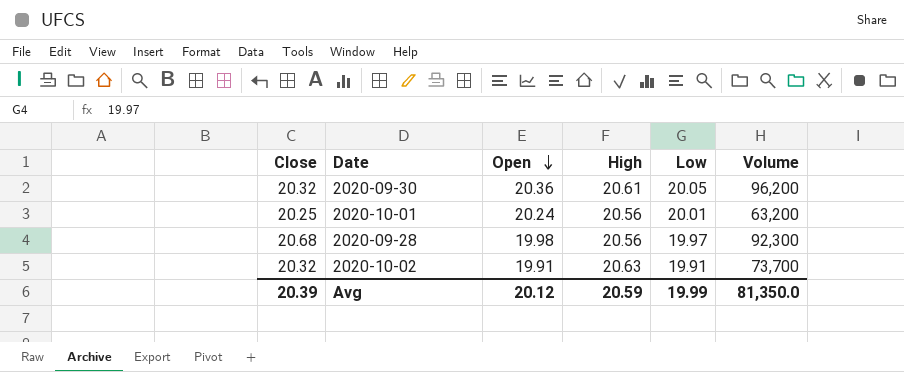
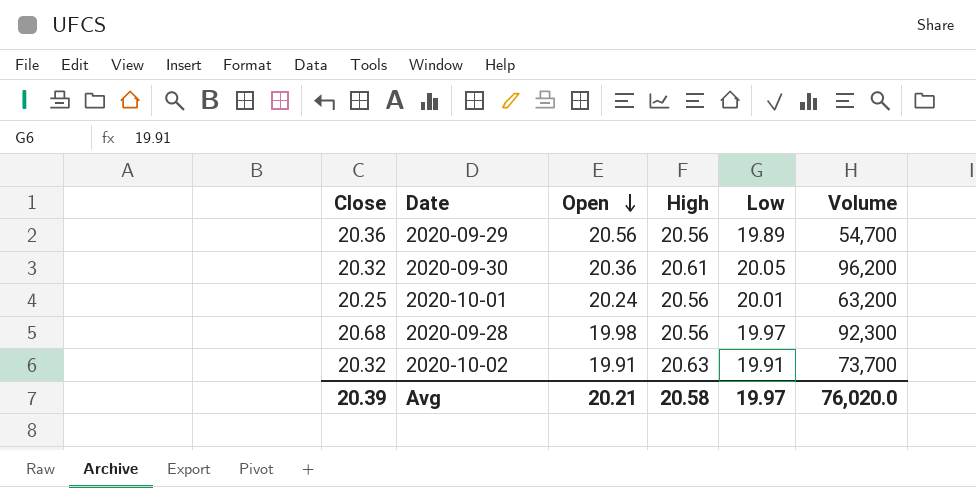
row 2020-09-29: none -> 20.36 | 20.56 | 20.56 | 19.89 | 54,700
Avg | Open: 20.12 -> 20.21
Avg | High: 20.59 -> 20.58
Avg | Low: 19.99 -> 19.97
Avg | Volume: 81,350.0 -> 76,020.0

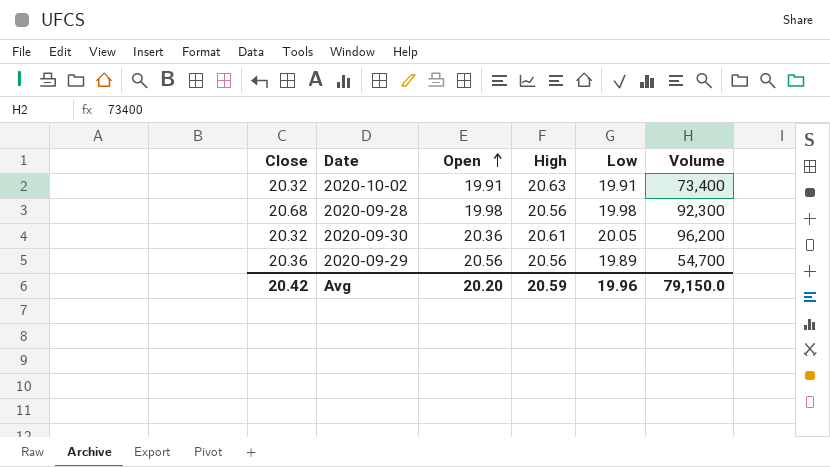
row order: Open descending -> Open ascending
row 2020-10-01: 20.25 | 20.24 | 20.56 | 20.01 | 63,200 -> none
2020-10-02 | Volume: 73,700 -> 73,400
2020-09-28 | Low: 19.97 -> 19.98
Avg | Close: 20.39 -> 20.42
Avg | Open: 20.21 -> 20.20
Avg | High: 20.58 -> 20.59
Avg | Low: 19.97 -> 19.96
Avg | Volume: 76,020.0 -> 79,150.0

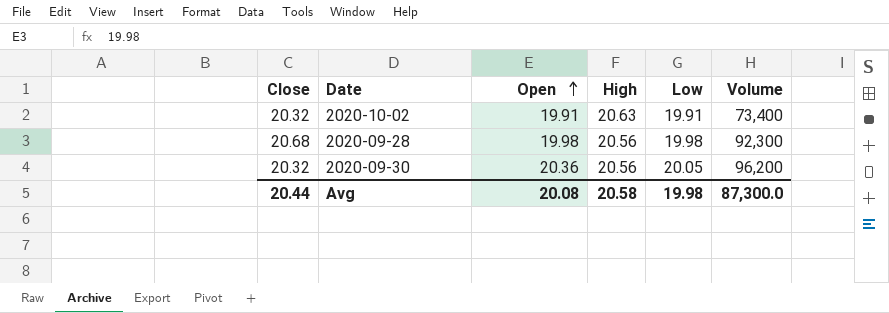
row 2020-09-29: 20.36 | 20.56 | 20.56 | 19.89 | 54,700 -> none
2020-09-30 | High: 20.61 -> 20.56
Avg | Close: 20.42 -> 20.44
Avg | Open: 20.20 -> 20.08
Avg | High: 20.59 -> 20.58
Avg | Low: 19.96 -> 19.98
Avg | Volume: 79,150.0 -> 87,300.0

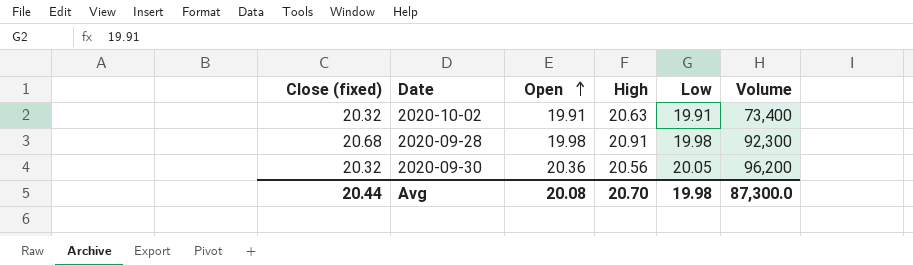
column name: Close -> Close (fixed)
2020-09-28 | High: 20.56 -> 20.91
Avg | High: 20.58 -> 20.70

